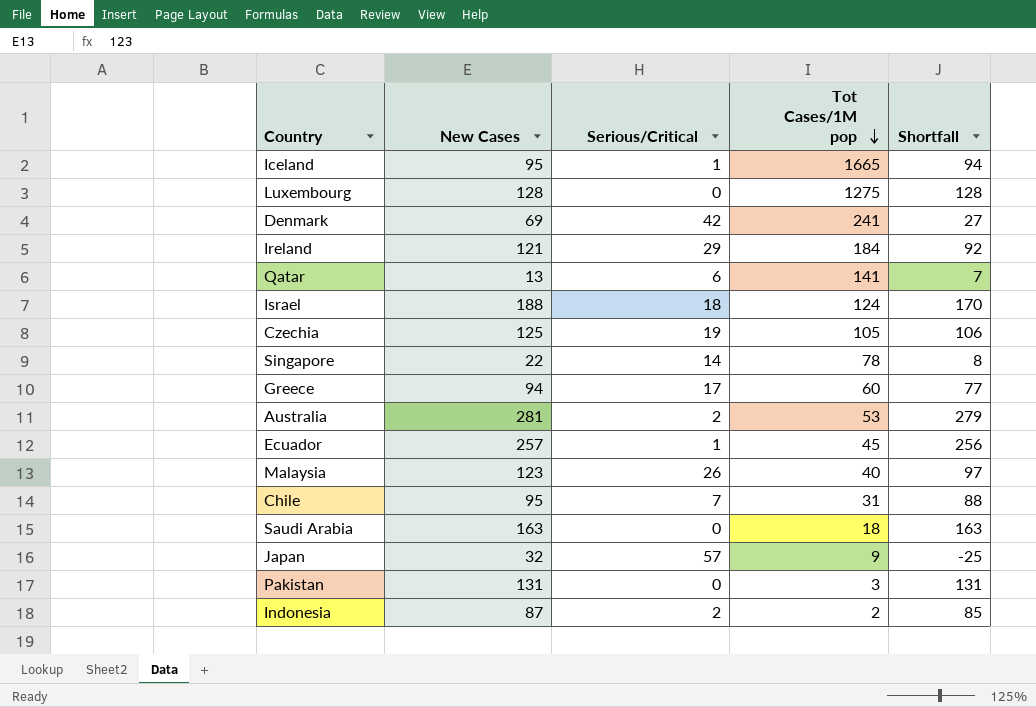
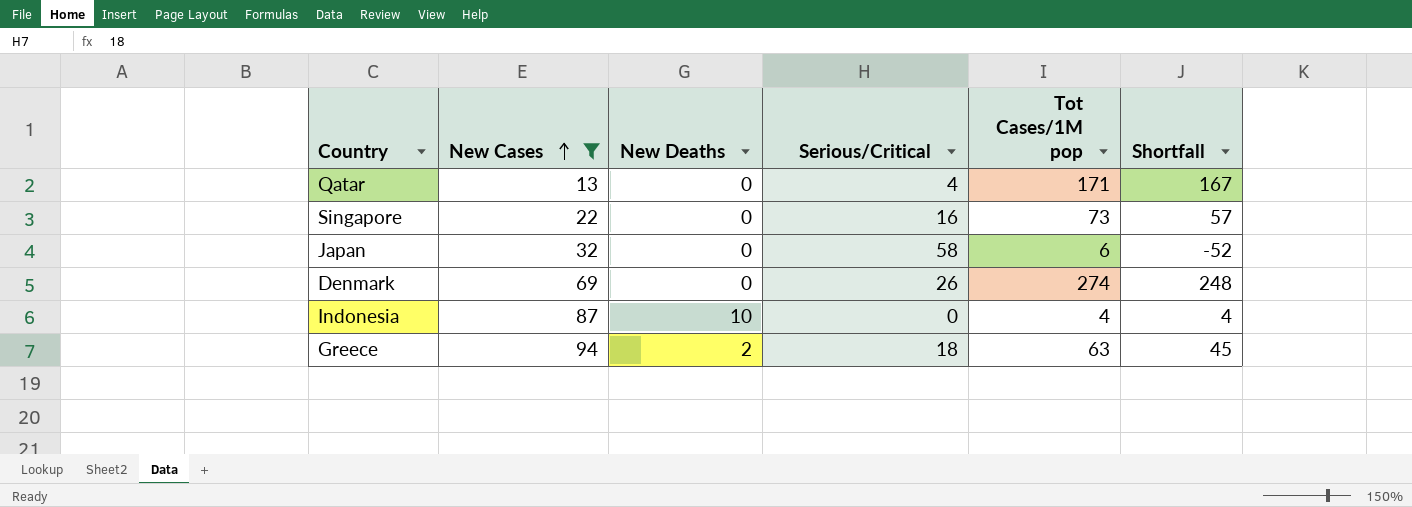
filter: none -> New Cases <= 94
row order: Tot Cases/1M pop descending -> New Cases ascending
column New Deaths | position: none -> 3
column Shortfall | formula: [New Cases] - [Serious/Critical] -> [Tot Cases/1M pop] - [Serious/Critical]
Qatar | Serious/Critical: 6 -> 4
Qatar | Tot Cases/1M pop: 141 -> 171
Singapore | Serious/Critical: 14 -> 16
Singapore | Tot Cases/1M pop: 78 -> 73
Japan | Serious/Critical: 57 -> 58
Japan | Tot Cases/1M pop: 9 -> 6
Denmark | Serious/Critical: 42 -> 26
Denmark | Tot Cases/1M pop: 241 -> 274
Indonesia | Serious/Critical: 2 -> 0
Indonesia | Tot Cases/1M pop: 2 -> 4
Greece | Serious/Critical: 17 -> 18
Greece | Tot Cases/1M pop: 60 -> 63

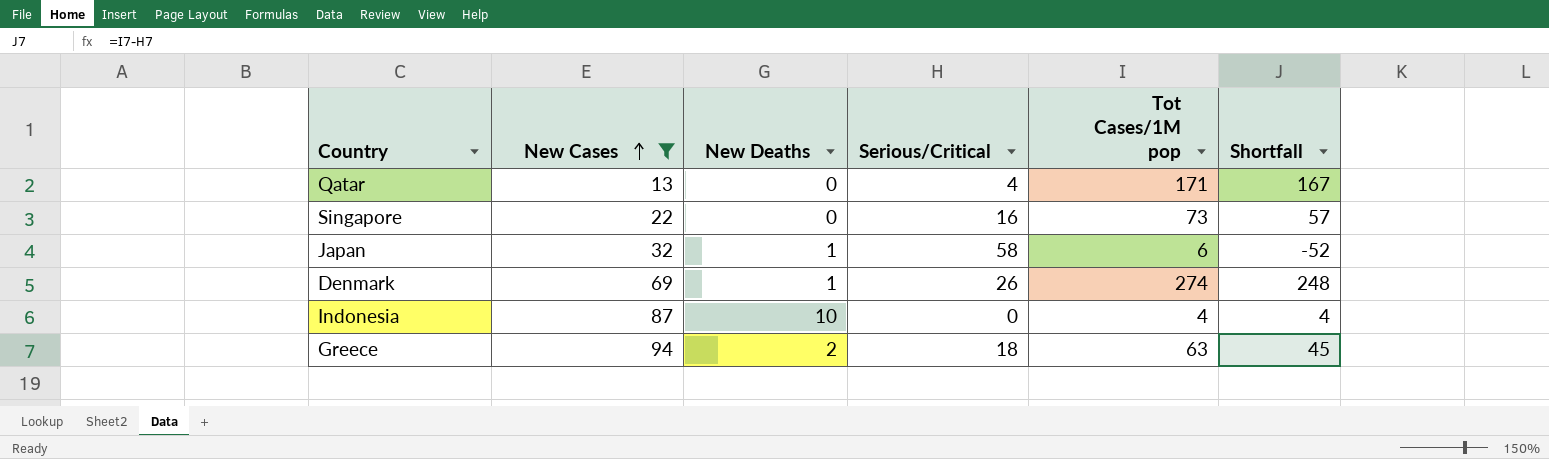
Japan | New Deaths: 0 -> 1
Denmark | New Deaths: 0 -> 1

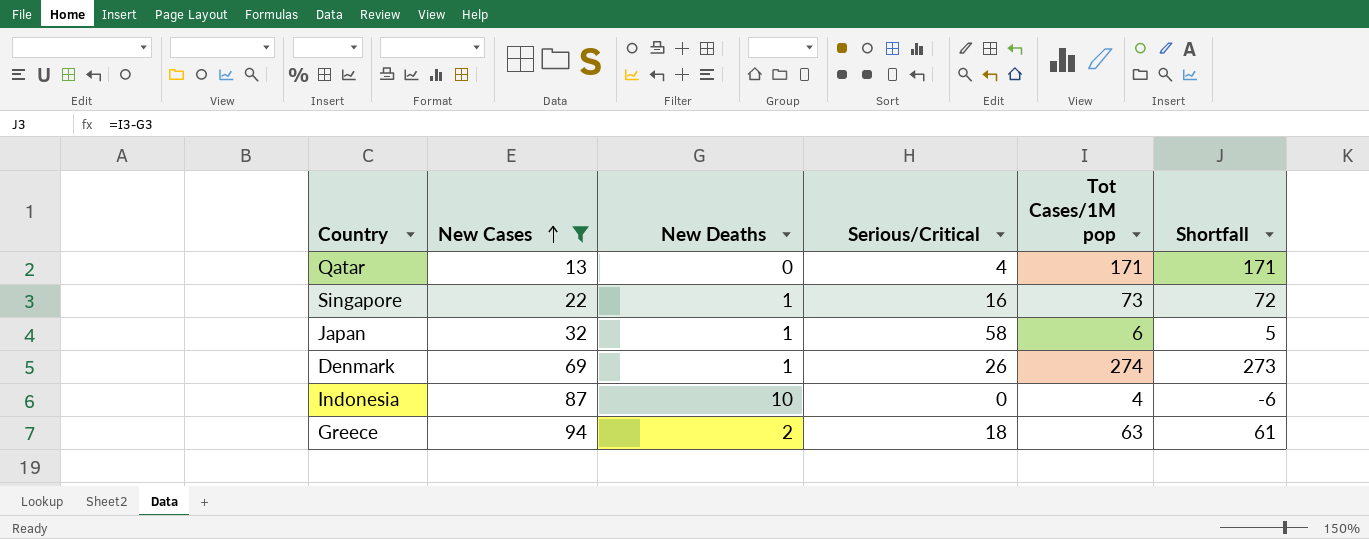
column Shortfall | formula: [Tot Cases/1M pop] - [Serious/Critical] -> [Tot Cases/1M pop] - [New Deaths]
Singapore | New Deaths: 0 -> 1

